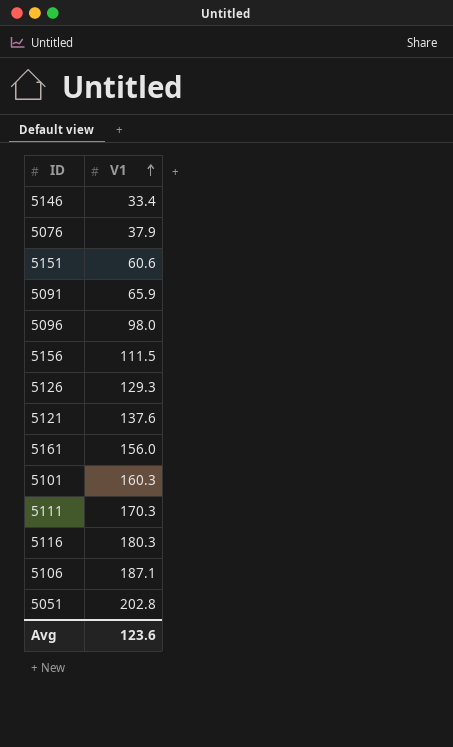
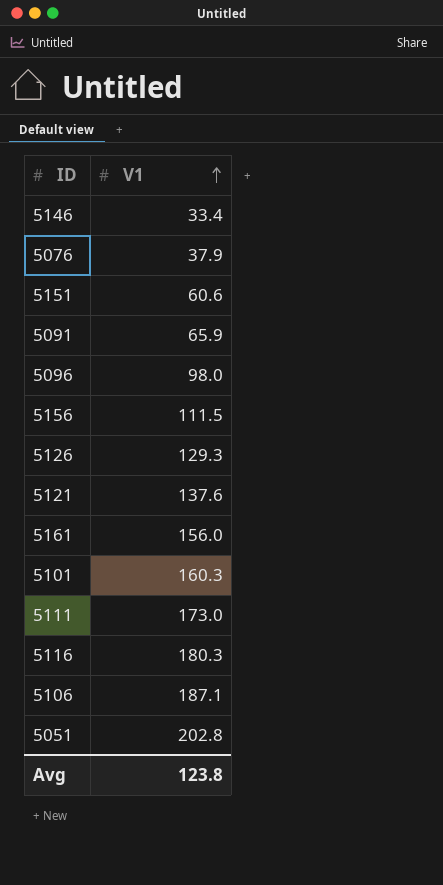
5111 | V1: 170.3 -> 173.0
Avg | V1: 123.6 -> 123.8

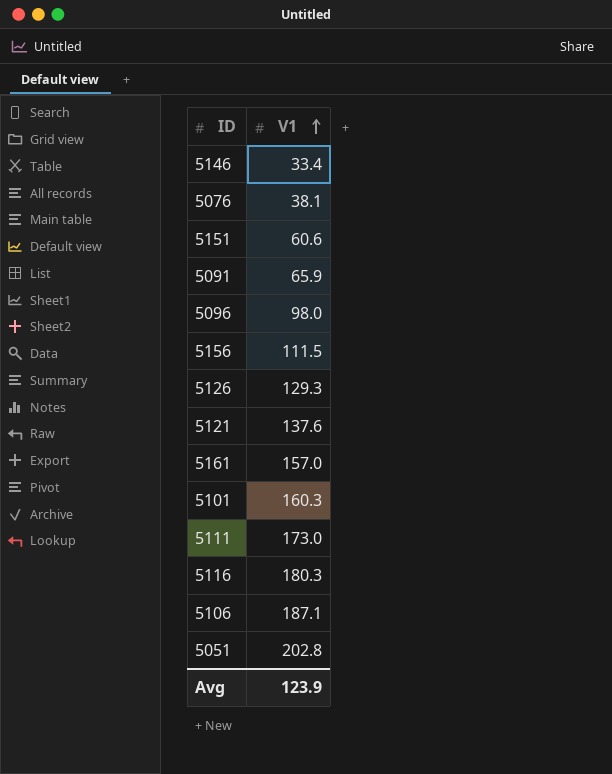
5076 | V1: 37.9 -> 38.1
5161 | V1: 156.0 -> 157.0
Avg | V1: 123.8 -> 123.9

